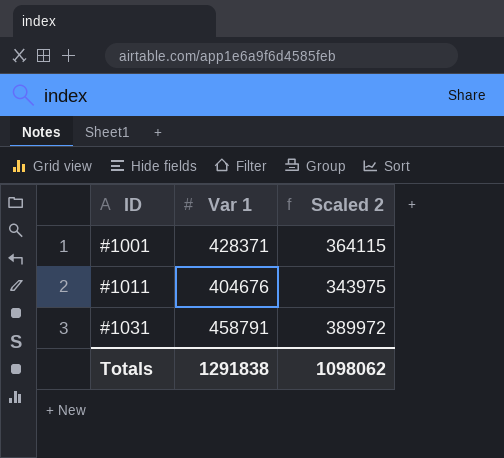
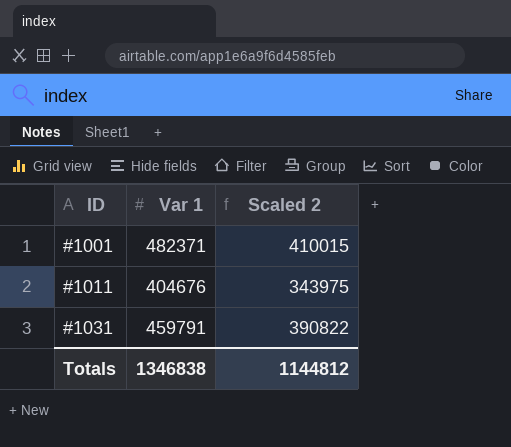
#1001 | Var 1: 428371 -> 482371
#1001 | Scaled 2: 364115 -> 410015
#1031 | Var 1: 458791 -> 459791
#1031 | Scaled 2: 389972 -> 390822
Totals | Var 1: 1291838 -> 1346838
Totals | Scaled 2: 1098062 -> 1144812

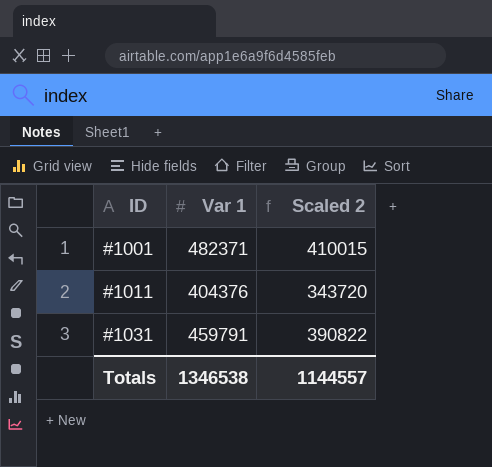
#1011 | Var 1: 404676 -> 404376
#1011 | Scaled 2: 343975 -> 343720
Totals | Var 1: 1346838 -> 1346538
Totals | Scaled 2: 1144812 -> 1144557

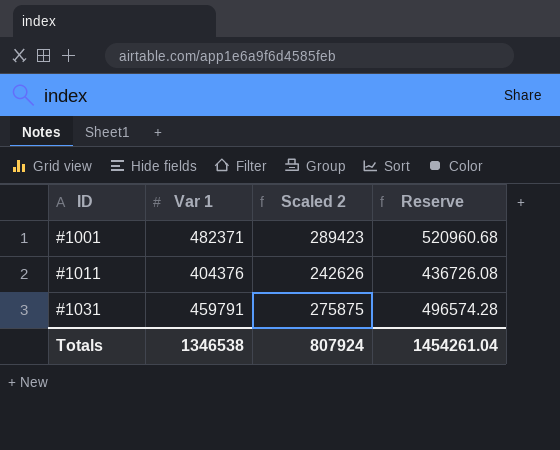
column Scaled 2 | formula: [Var 1] * 0.85 -> [Var 1] * 0.6
column Reserve | formula: none -> [Var 1] * 1.08
Totals | Scaled 2: 1144557 -> 807924

